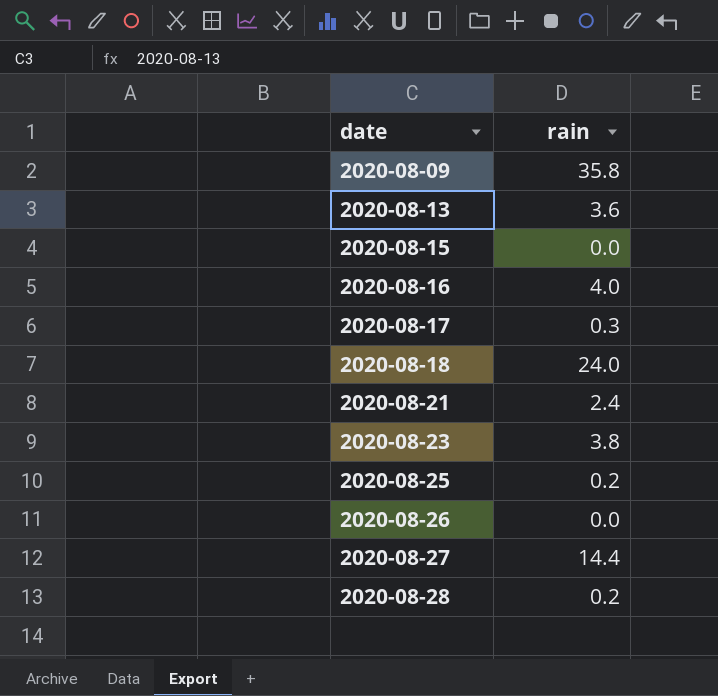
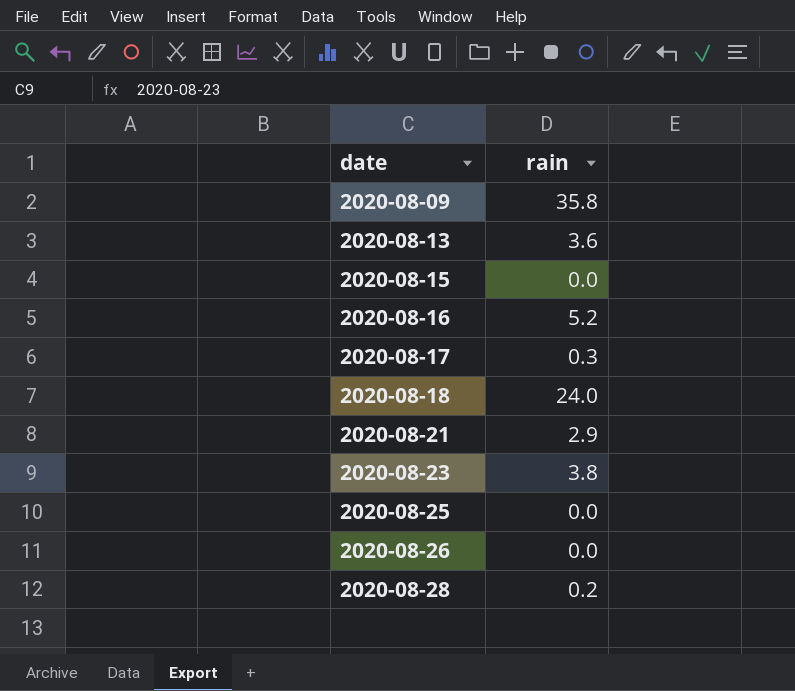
row 2020-08-27: 14.4 -> none
2020-08-16 | rain: 4.0 -> 5.2
2020-08-21 | rain: 2.4 -> 2.9
2020-08-25 | rain: 0.2 -> 0.0

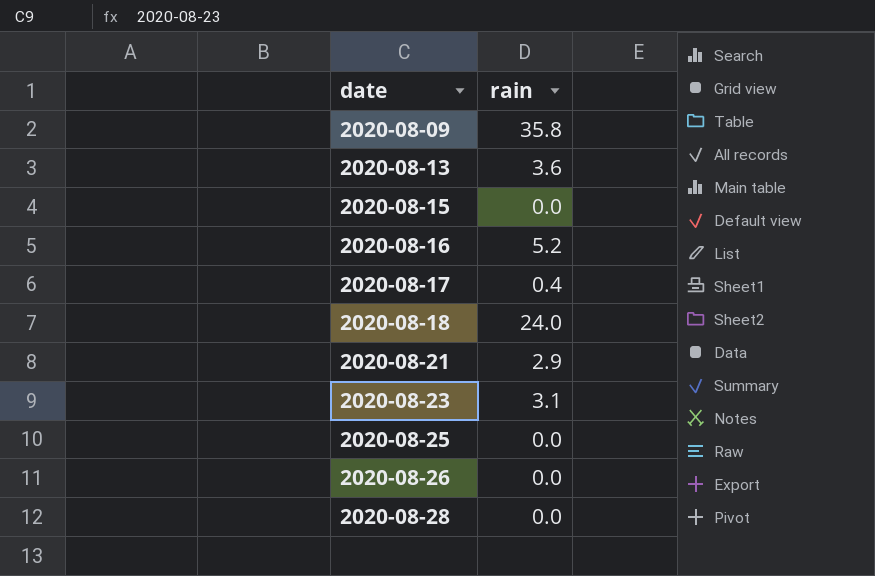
2020-08-17 | rain: 0.3 -> 0.4
2020-08-23 | rain: 3.8 -> 3.1
2020-08-28 | rain: 0.2 -> 0.0

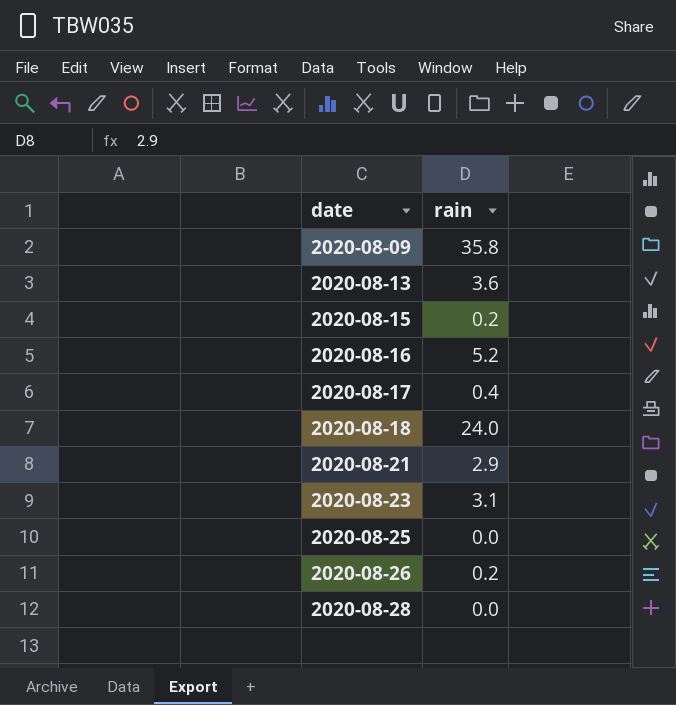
2020-08-15 | rain: 0.0 -> 0.2
2020-08-26 | rain: 0.0 -> 0.2

